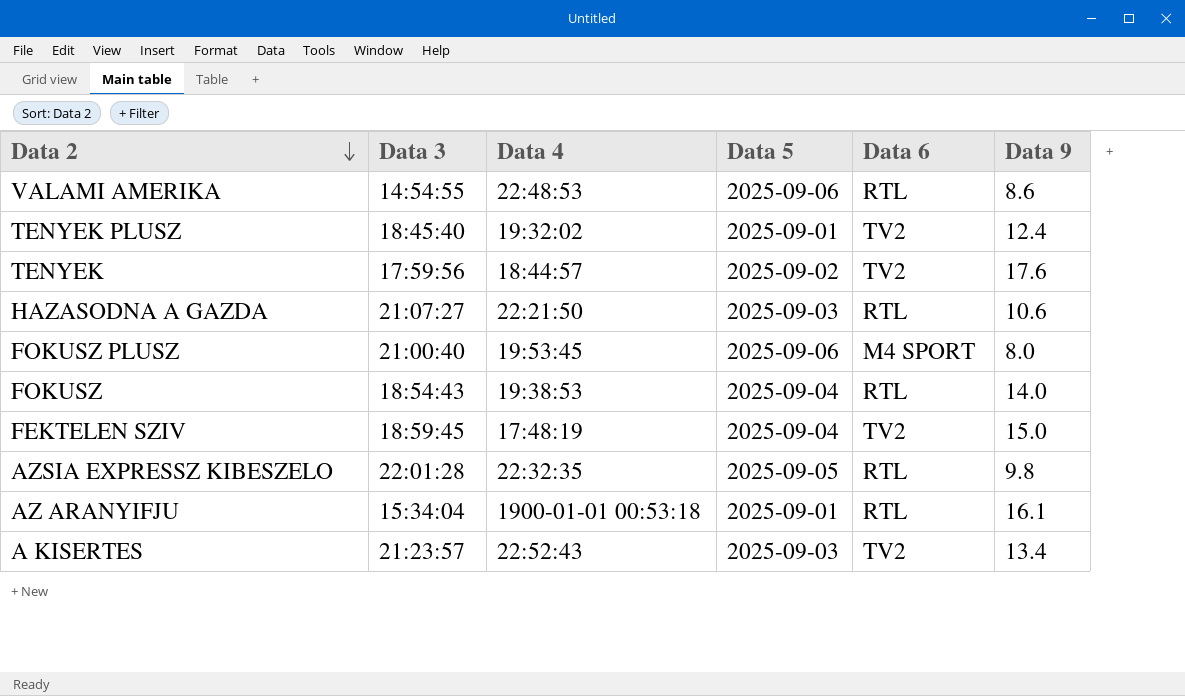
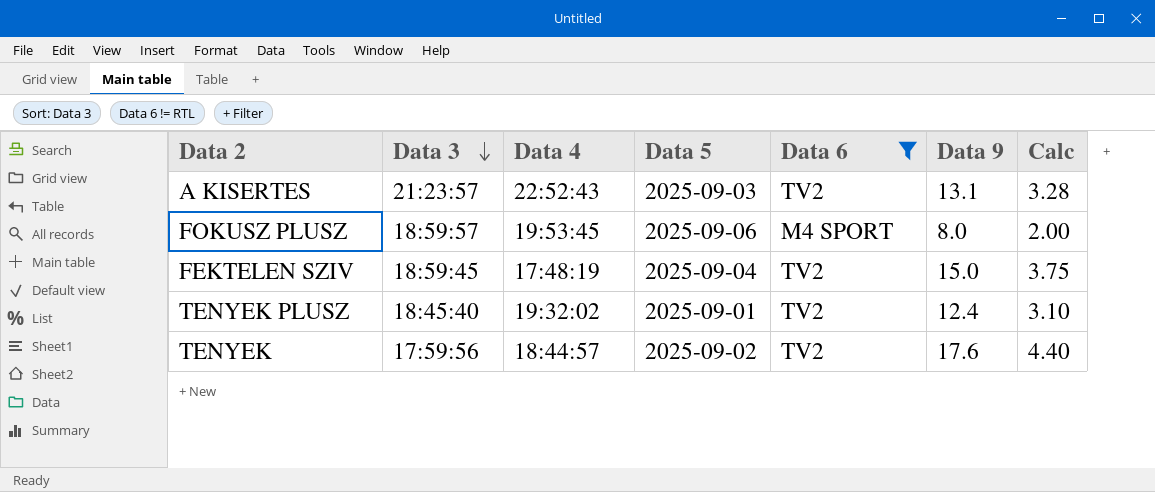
filter: none -> Data 6 != RTL
row order: Data 2 descending -> Data 3 descending
column Calc | formula: none -> [Data 9] * 0.25
A KISERTES | Data 9: 13.4 -> 13.1
FOKUSZ PLUSZ | Data 3: 21:00:40 -> 18:59:57

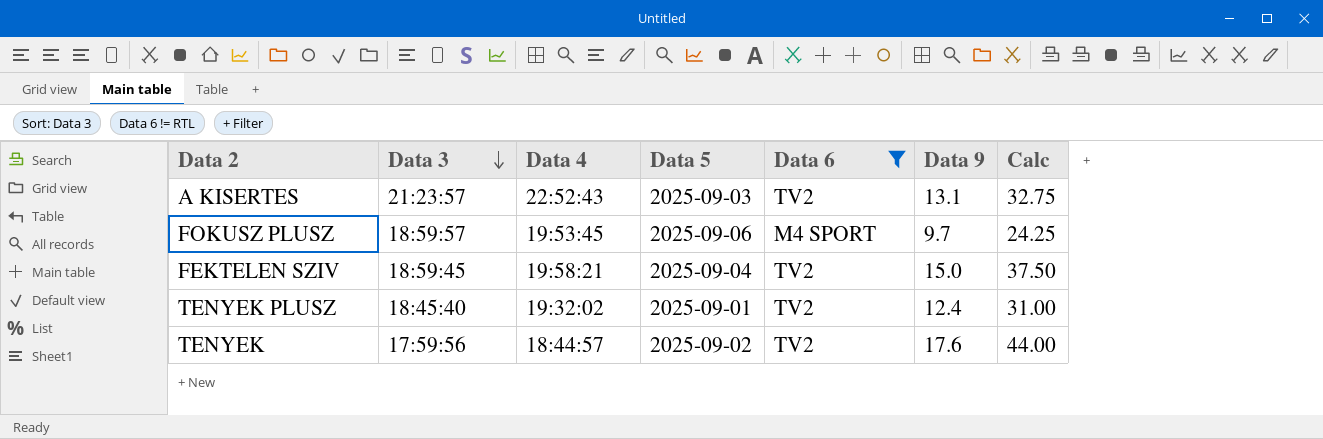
column Calc | formula: [Data 9] * 0.25 -> [Data 9] * 2.5
FOKUSZ PLUSZ | Data 9: 8.0 -> 9.7
FEKTELEN SZIV | Data 4: 17:48:19 -> 19:58:21

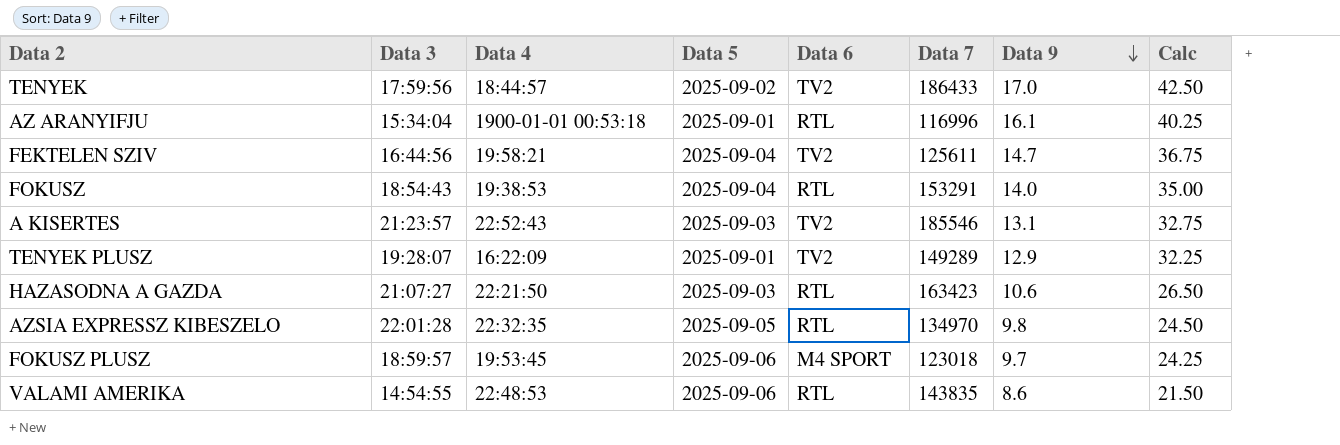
filter: Data 6 != RTL -> none
row order: Data 3 descending -> Data 9 descending
column Data 7 | position: none -> 6
TENYEK | Data 9: 17.6 -> 17.0
TENYEK | Calc: 44.00 -> 42.50
FEKTELEN SZIV | Data 3: 18:59:45 -> 16:44:56
FEKTELEN SZIV | Data 9: 15.0 -> 14.7
FEKTELEN SZIV | Calc: 37.50 -> 36.75
TENYEK PLUSZ | Data 3: 18:45:40 -> 19:28:07
TENYEK PLUSZ | Data 4: 19:32:02 -> 16:22:09
TENYEK PLUSZ | Data 9: 12.4 -> 12.9
TENYEK PLUSZ | Calc: 31.00 -> 32.25

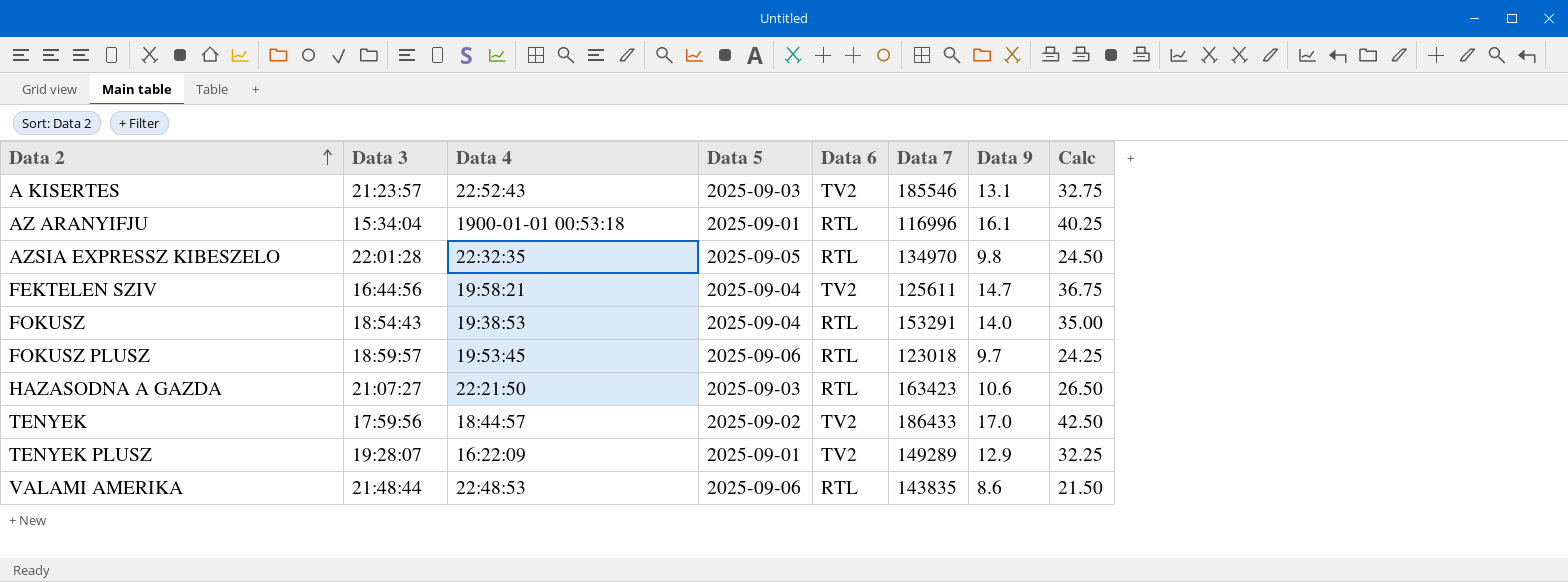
row order: Data 9 descending -> Data 2 ascending
FOKUSZ PLUSZ | Data 6: M4 SPORT -> RTL
VALAMI AMERIKA | Data 3: 14:54:55 -> 21:48:44

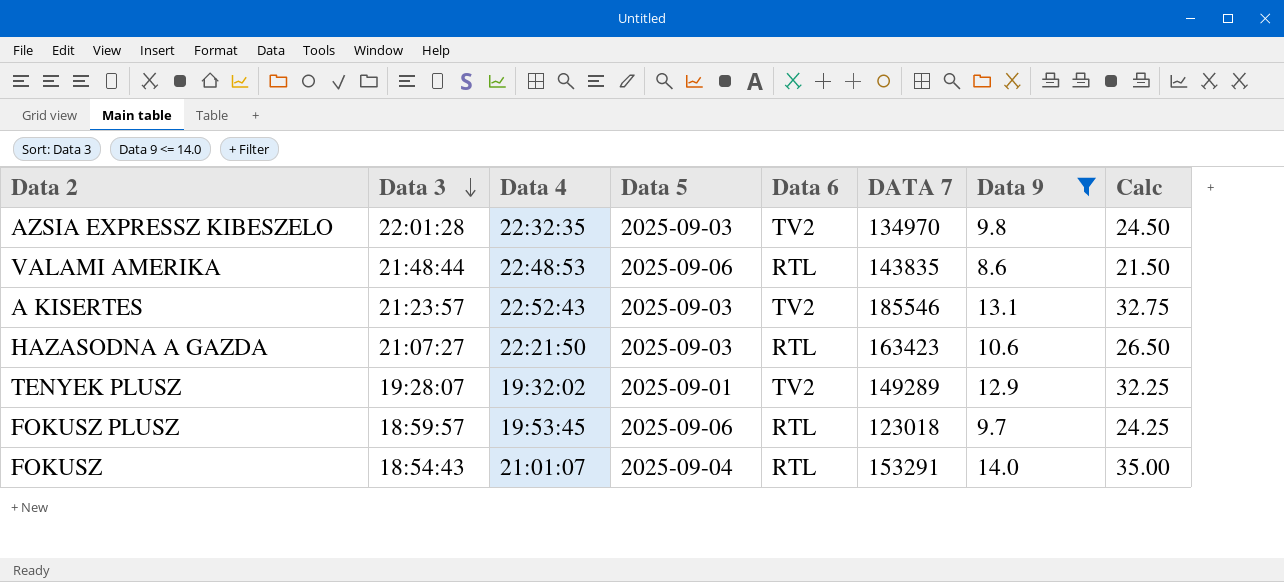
filter: none -> Data 9 <= 14.0
row order: Data 2 ascending -> Data 3 descending
column name: Data 7 -> DATA 7
AZSIA EXPRESSZ KIBESZELO | Data 5: 2025-09-05 -> 2025-09-03
AZSIA EXPRESSZ KIBESZELO | Data 6: RTL -> TV2
TENYEK PLUSZ | Data 4: 16:22:09 -> 19:32:02
FOKUSZ | Data 4: 19:38:53 -> 21:01:07

